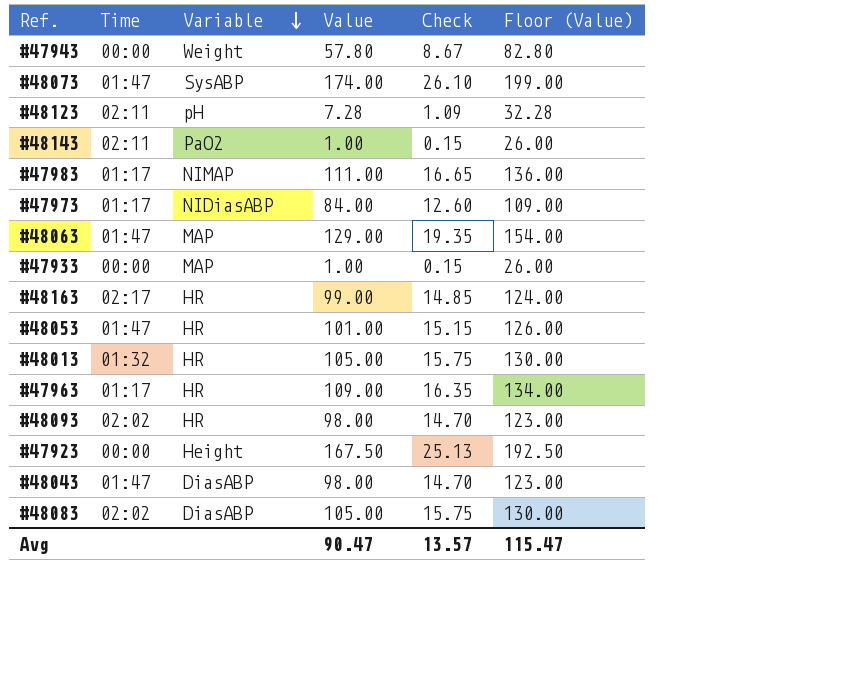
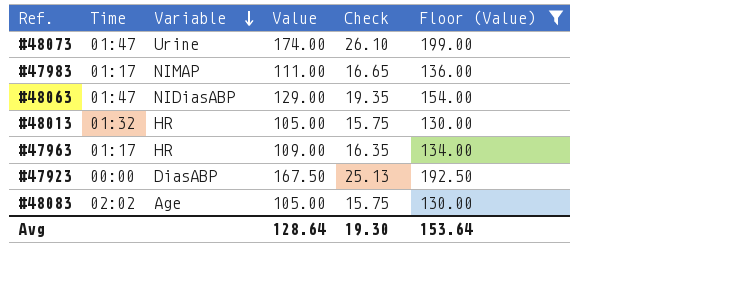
filter: none -> Floor (Value) >= 130.00
#48073 | Variable: SysABP -> Urine
#48063 | Variable: MAP -> NIDiasABP
#47923 | Variable: Height -> DiasABP
#48083 | Variable: DiasABP -> Age
Avg | Value: 90.47 -> 128.64
Avg | Check: 13.57 -> 19.30
Avg | Floor (Value): 115.47 -> 153.64

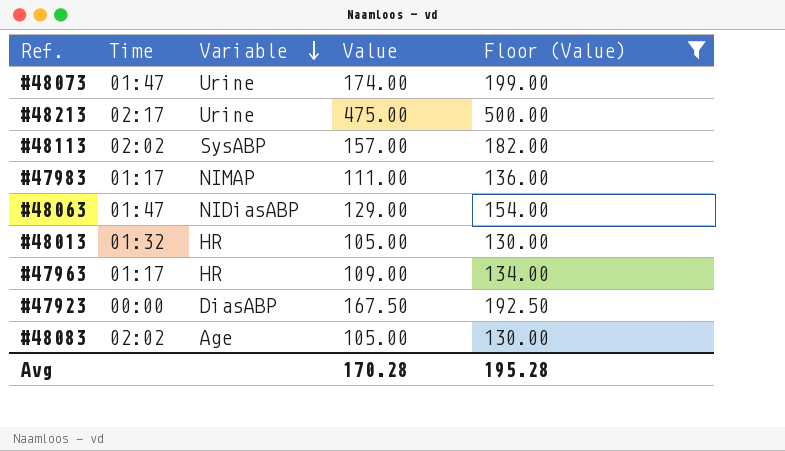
column Check | formula: [Value] * 0.15 -> none
row #48213: none -> 02:17 | Urine | 475.00 | 500.00
row #48113: none -> 02:02 | SysABP | 157.00 | 182.00
Avg | Value: 128.64 -> 170.28
Avg | Floor (Value): 153.64 -> 195.28

